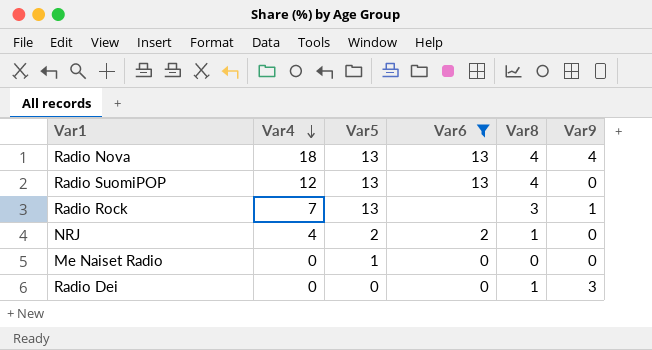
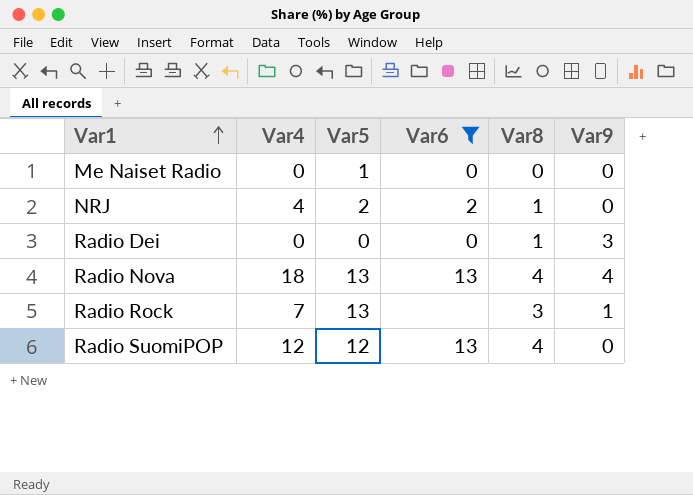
row order: Var4 descending -> Var1 ascending
Radio SuomiPOP | Var5: 13 -> 12

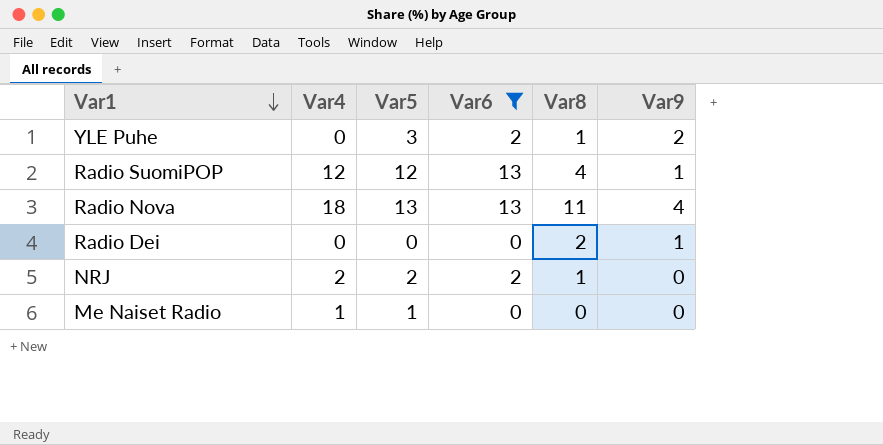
row order: Var1 ascending -> Var1 descending
row Radio Rock: 7 | 13 | none | 3 | 1 -> none
row YLE Puhe: none -> 0 | 3 | 2 | 1 | 2
Radio SuomiPOP | Var9: 0 -> 1
Radio Nova | Var8: 4 -> 11
Radio Dei | Var8: 1 -> 2
Radio Dei | Var9: 3 -> 1
NRJ | Var4: 4 -> 2
Me Naiset Radio | Var4: 0 -> 1

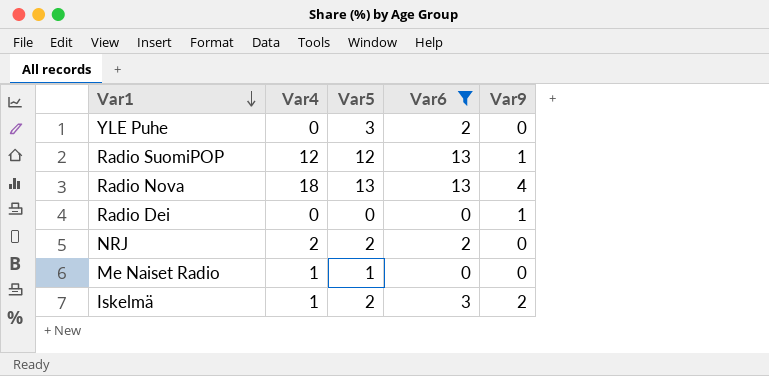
column Var8 | position: 5 -> none
YLE Puhe | Var9: 2 -> 0
row Iskelmä: none -> 1 | 2 | 3 | 2

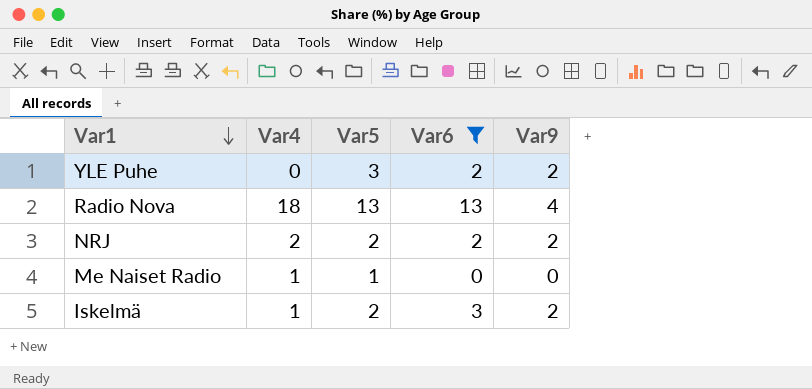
row Radio SuomiPOP: 12 | 12 | 13 | 1 -> none
row Radio Dei: 0 | 0 | 0 | 1 -> none
YLE Puhe | Var9: 0 -> 2
NRJ | Var9: 0 -> 2

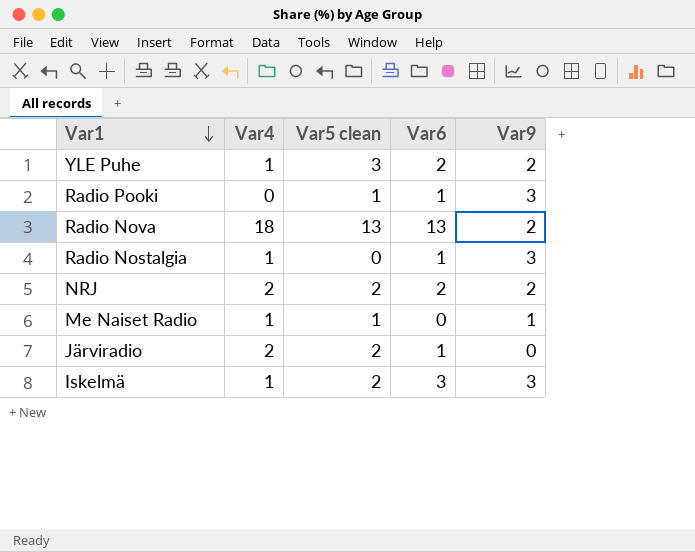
filter: Var6 != 1 -> none
column name: Var5 -> Var5 clean
YLE Puhe | Var4: 0 -> 1
Radio Nova | Var9: 4 -> 2
Me Naiset Radio | Var9: 0 -> 1
Iskelmä | Var9: 2 -> 3

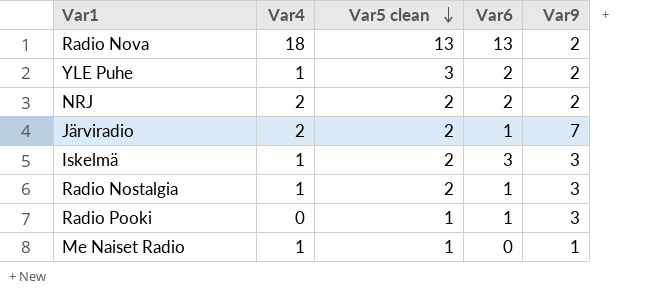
row order: Var1 descending -> Var5 clean descending
Järviradio | Var9: 0 -> 7
Radio Nostalgia | Var5 clean: 0 -> 2

